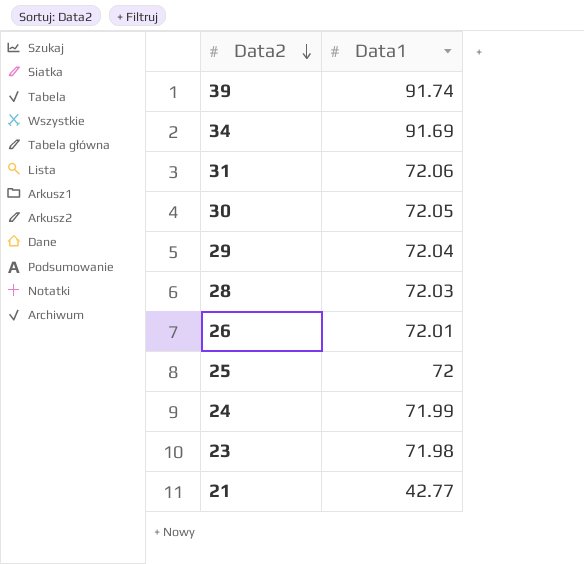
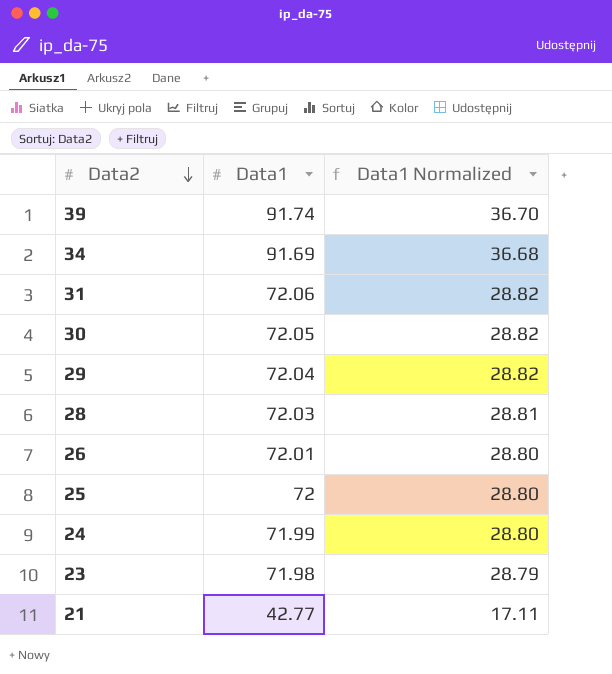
column Data1 Normalized | formula: none -> [Data1] * 0.4

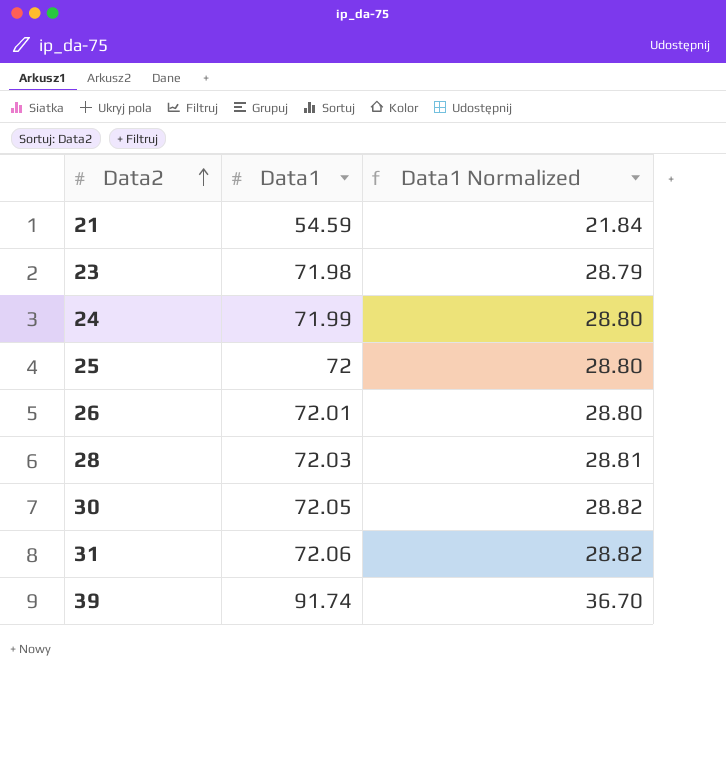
row order: Data2 descending -> Data2 ascending
row 34: 91.69 | 36.68 -> none
row 29: 72.04 | 28.82 -> none
21 | Data1: 42.77 -> 54.59
21 | Data1 Normalized: 17.11 -> 21.84

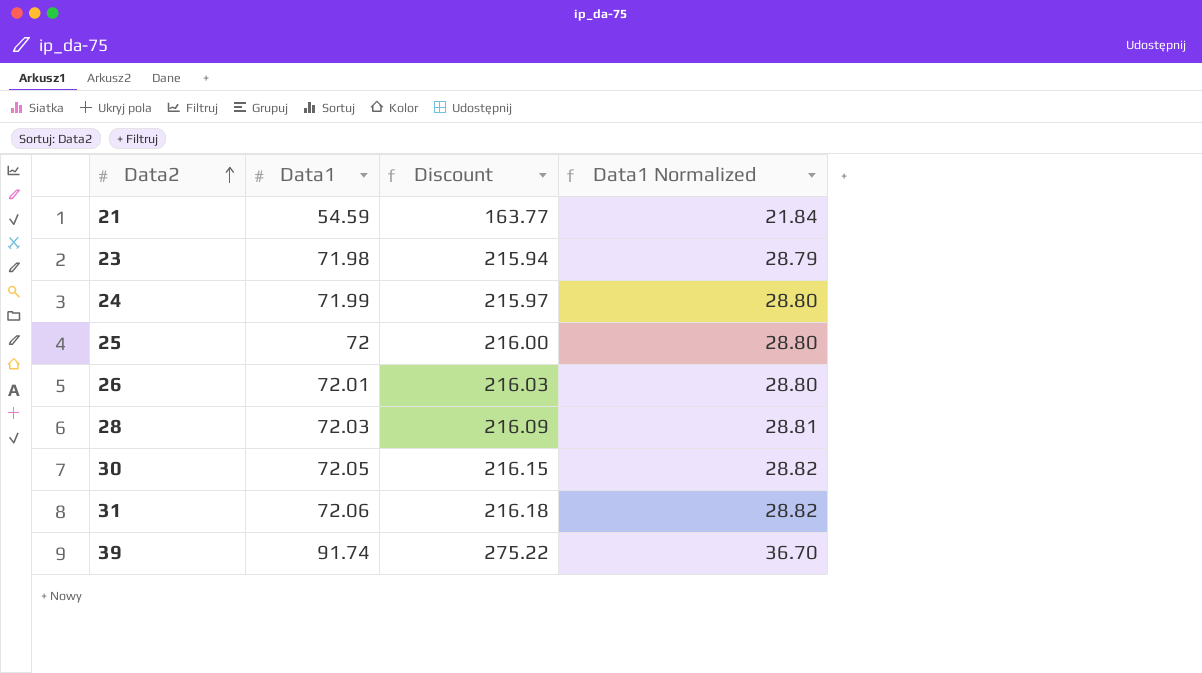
column Discount | formula: none -> [Data1] * 3

